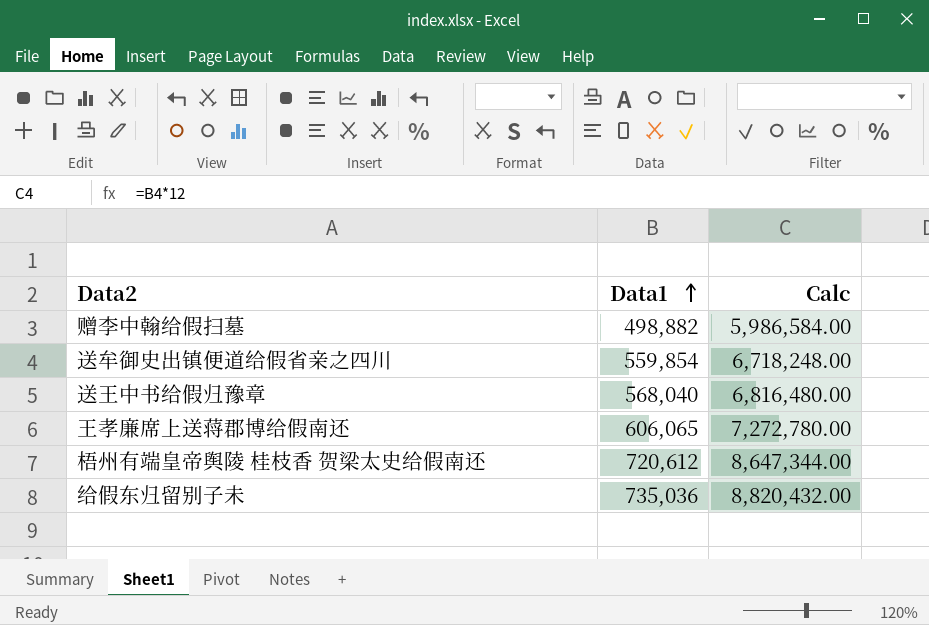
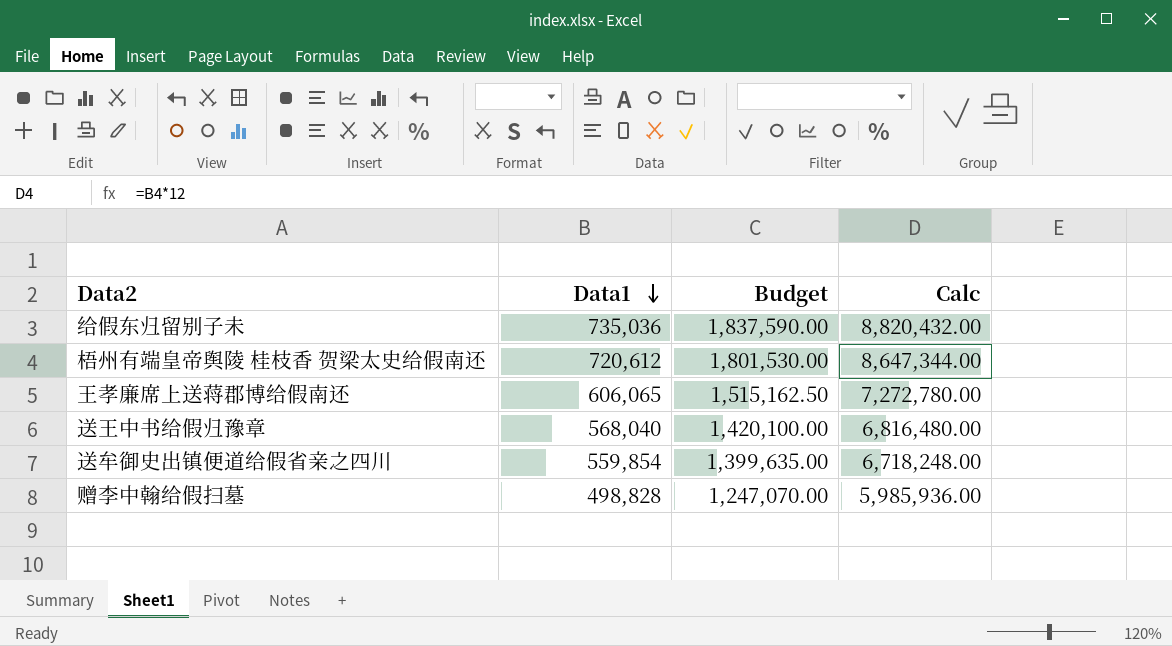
row order: Data1 ascending -> Data1 descending
column Budget | formula: none -> [Data1] * 2.5
赠李中翰给假扫墓 | Data1: 498,882 -> 498,828
赠李中翰给假扫墓 | Calc: 5,986,584.00 -> 5,985,936.00

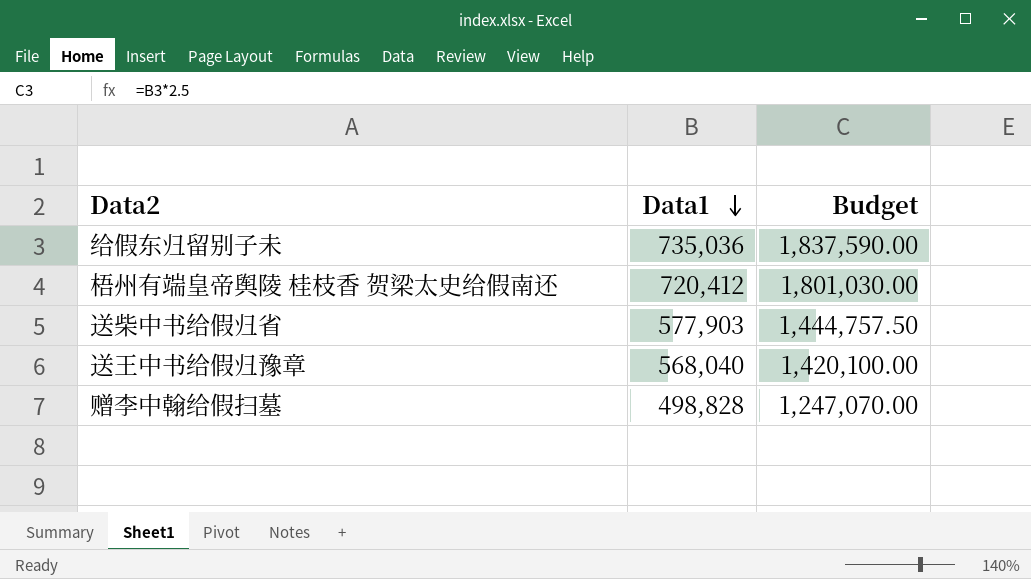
column Calc | formula: [Data1] * 12 -> none
row 王孝廉席上送蒋郡博给假南还: 606,065 | 1,515,162.50 | 7,272,780.00 -> none
row 送牟御史出镇便道给假省亲之四川: 559,854 | 1,399,635.00 | 6,718,248.00 -> none
梧州有端皇帝舆陵 桂枝香 贺梁太史给假南还 | Data1: 720,612 -> 720,412
梧州有端皇帝舆陵 桂枝香 贺梁太史给假南还 | Budget: 1,801,530.00 -> 1,801,030.00
row 送柴中书给假归省: none -> 577,903 | 1,444,757.50

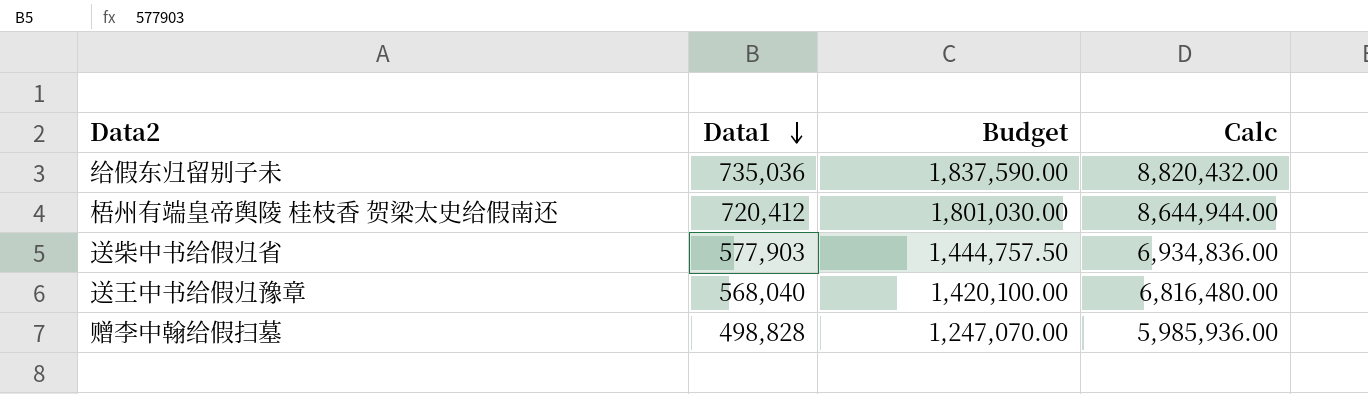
column Calc | formula: none -> [Data1] * 12

